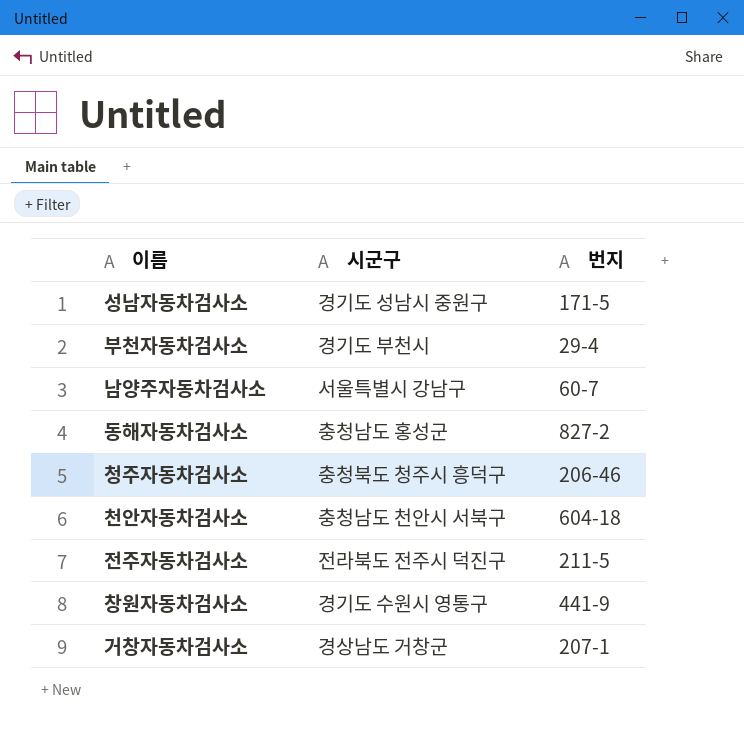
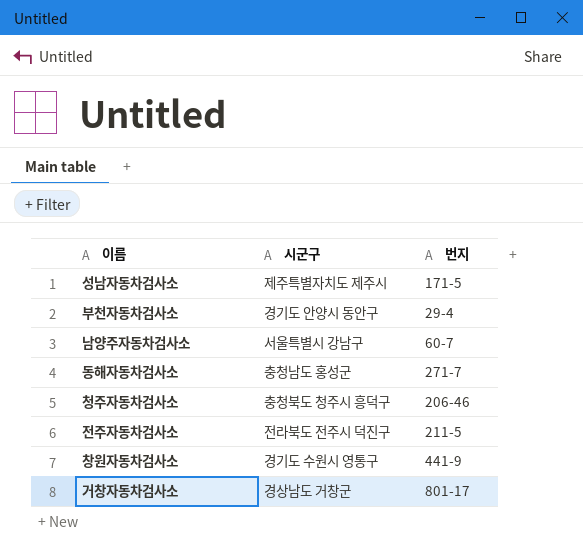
row 천안자동차검사소: 충청남도 천안시 서북구 | 604-18 -> none
성남자동차검사소 | 시군구: 경기도 성남시 중원구 -> 제주특별자치도 제주시
부천자동차검사소 | 시군구: 경기도 부천시 -> 경기도 안양시 동안구
동해자동차검사소 | 번지: 827-2 -> 271-7
거창자동차검사소 | 번지: 207-1 -> 801-17

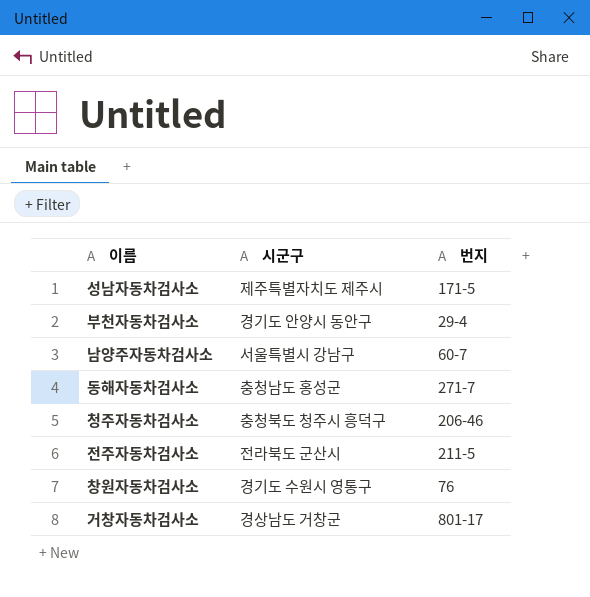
전주자동차검사소 | 시군구: 전라북도 전주시 덕진구 -> 전라북도 군산시
창원자동차검사소 | 번지: 441-9 -> 76

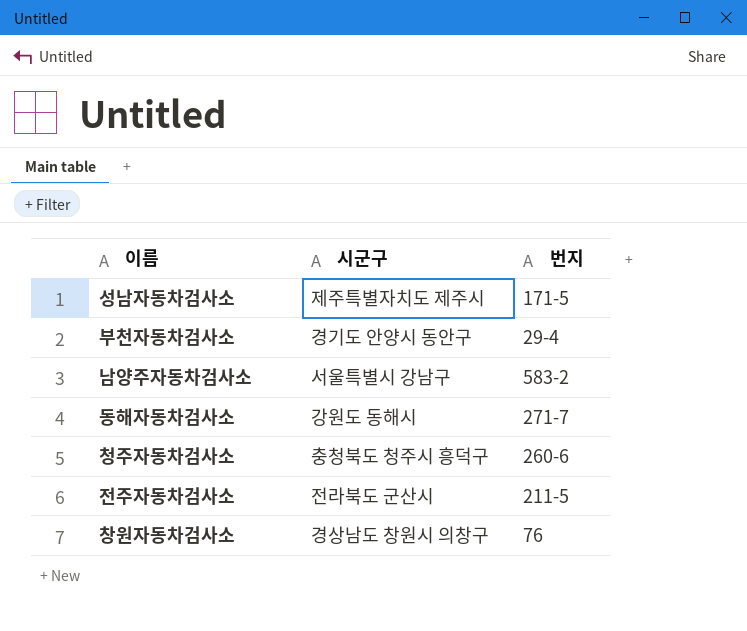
row 거창자동차검사소: 경상남도 거창군 | 801-17 -> none
남양주자동차검사소 | 번지: 60-7 -> 583-2
동해자동차검사소 | 시군구: 충청남도 홍성군 -> 강원도 동해시
청주자동차검사소 | 번지: 206-46 -> 260-6
창원자동차검사소 | 시군구: 경기도 수원시 영통구 -> 경상남도 창원시 의창구

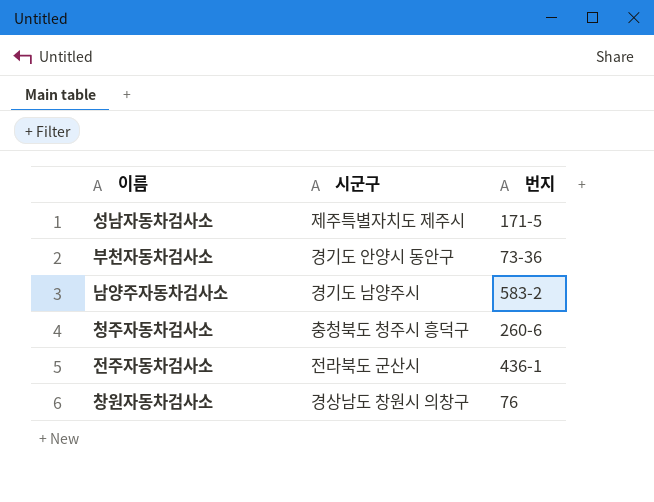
row 동해자동차검사소: 강원도 동해시 | 271-7 -> none
부천자동차검사소 | 번지: 29-4 -> 73-36
남양주자동차검사소 | 시군구: 서울특별시 강남구 -> 경기도 남양주시
전주자동차검사소 | 번지: 211-5 -> 436-1

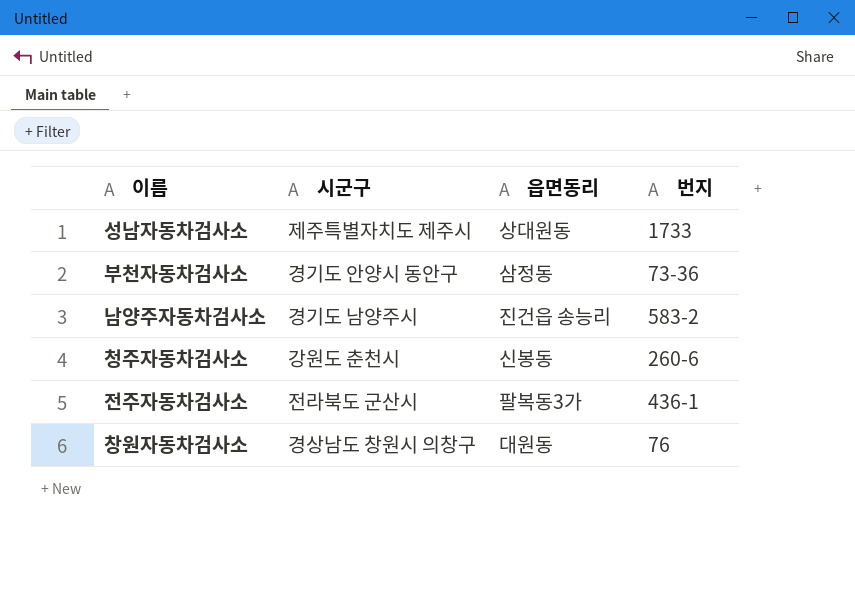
column 읍면동리 | position: none -> 3
성남자동차검사소 | 번지: 171-5 -> 1733
청주자동차검사소 | 시군구: 충청북도 청주시 흥덕구 -> 강원도 춘천시

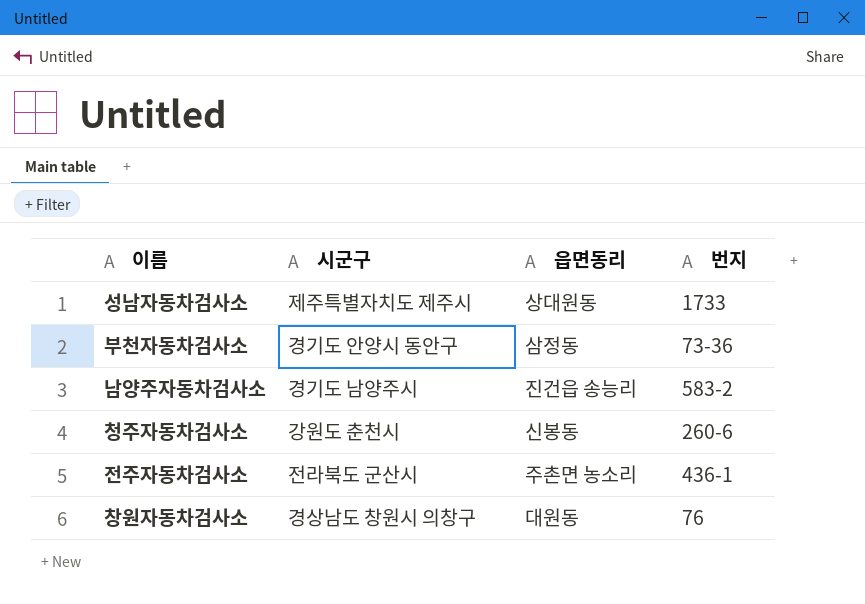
전주자동차검사소 | 읍면동리: 팔복동3가 -> 주촌면 농소리

